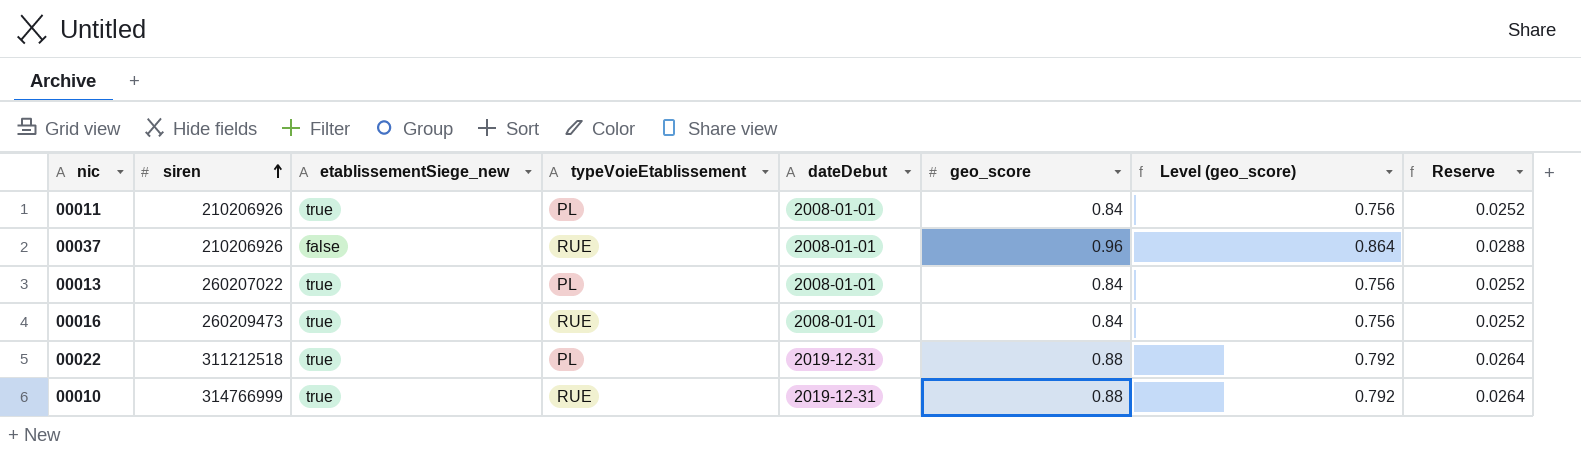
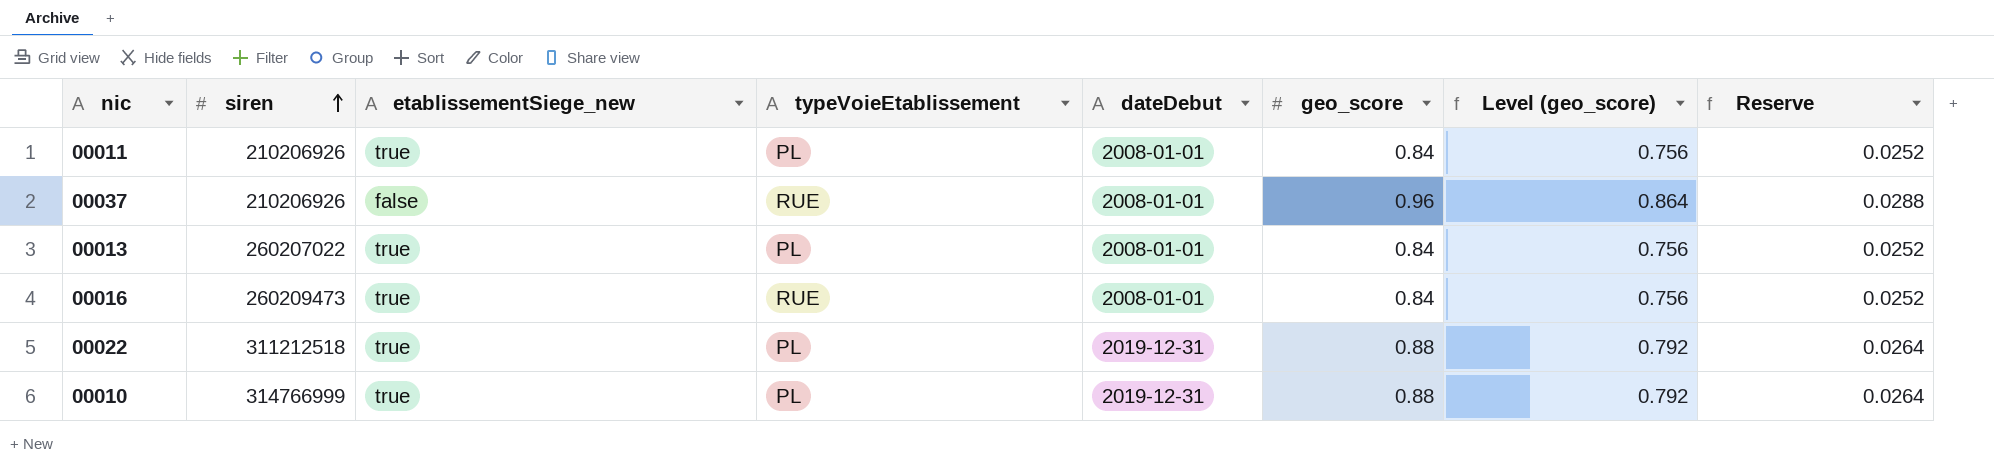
00010 | typeVoieEtablissement: RUE -> PL

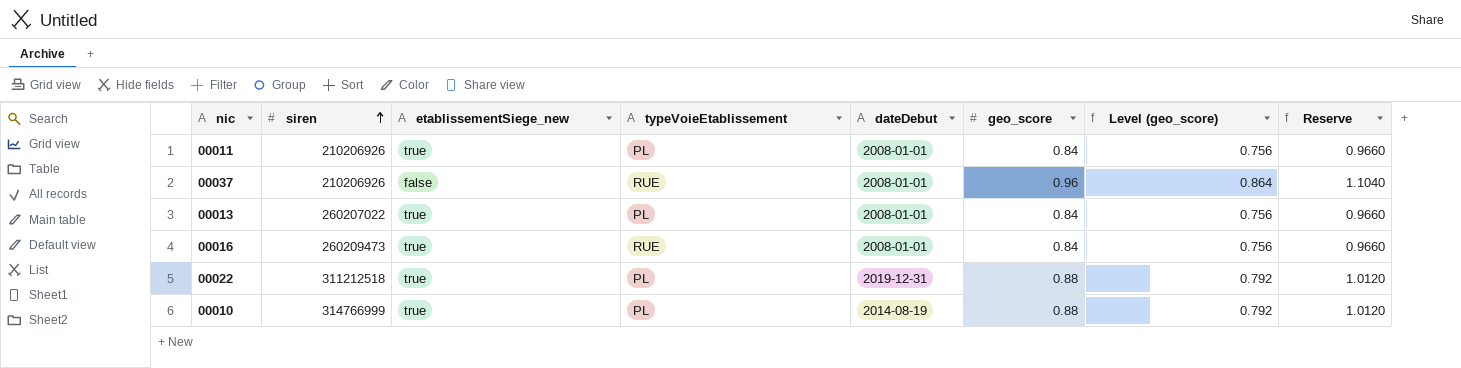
column Reserve | formula: [geo_score] * 0.03 -> [geo_score] * 1.15
00010 | dateDebut: 2019-12-31 -> 2014-08-19

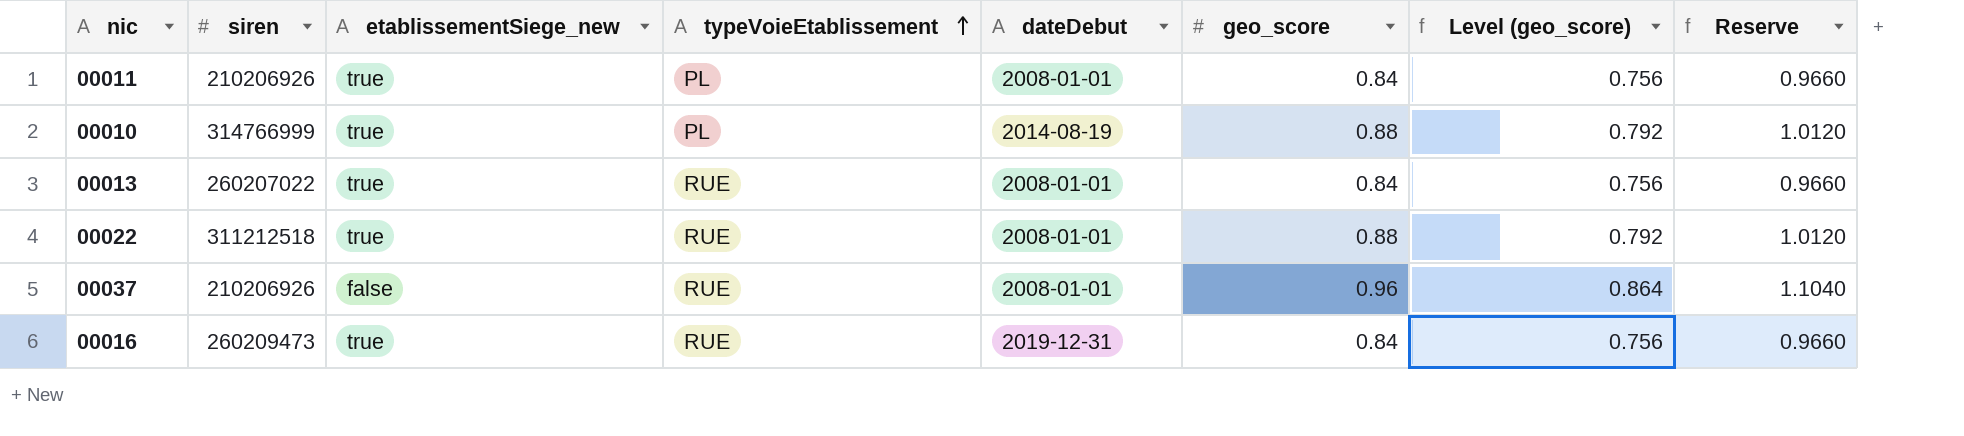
row order: siren ascending -> typeVoieEtablissement ascending
00013 | typeVoieEtablissement: PL -> RUE
00022 | typeVoieEtablissement: PL -> RUE
00022 | dateDebut: 2019-12-31 -> 2008-01-01
00016 | dateDebut: 2008-01-01 -> 2019-12-31

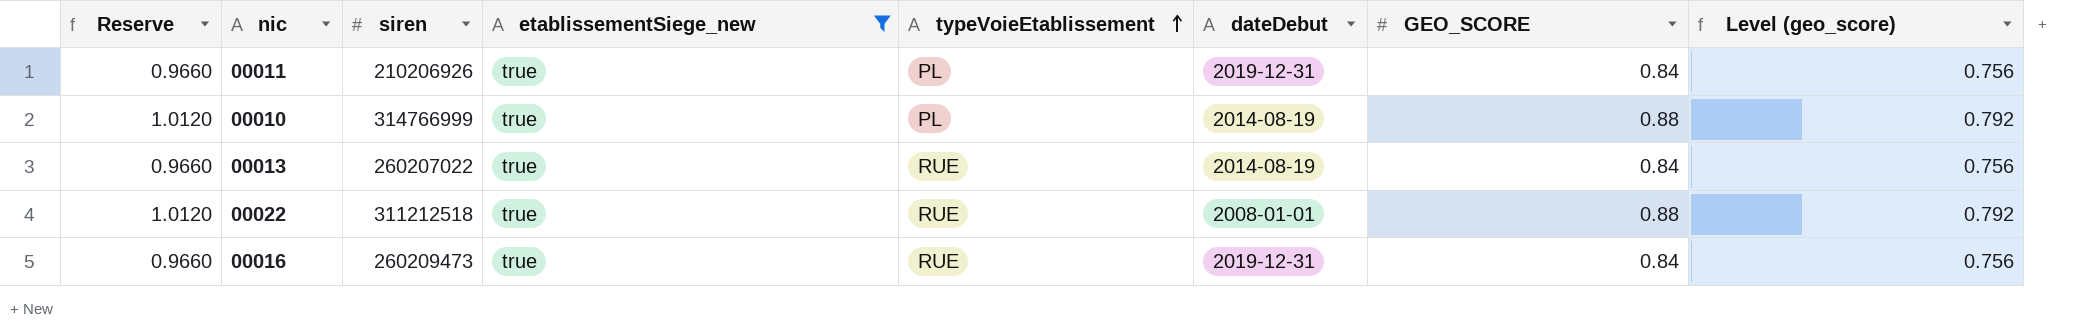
filter: none -> etablissementSiege_new = true
column Reserve | position: 8 -> 1
column name: geo_score -> GEO_SCORE
00011 | dateDebut: 2008-01-01 -> 2019-12-31
00013 | dateDebut: 2008-01-01 -> 2014-08-19

